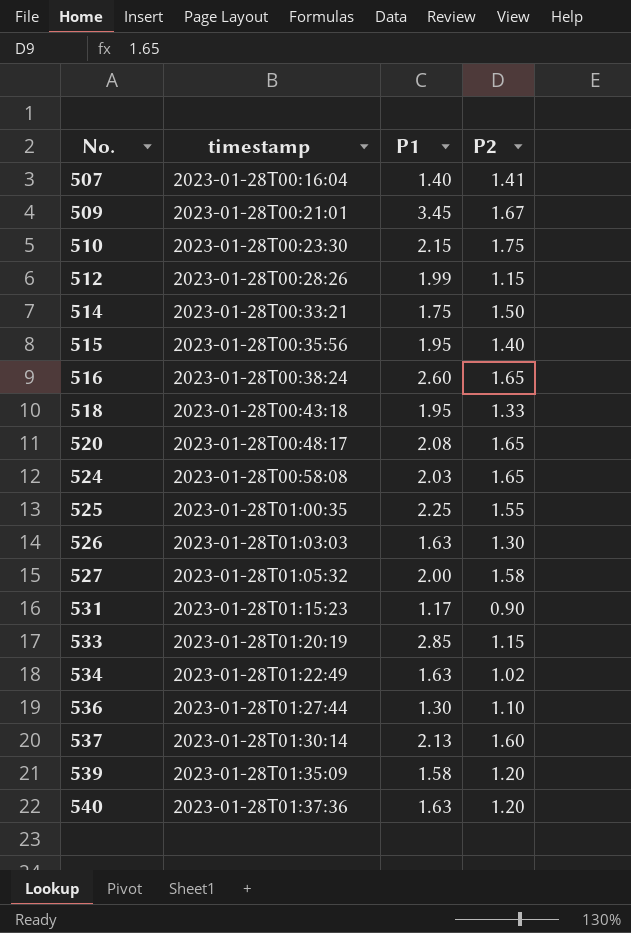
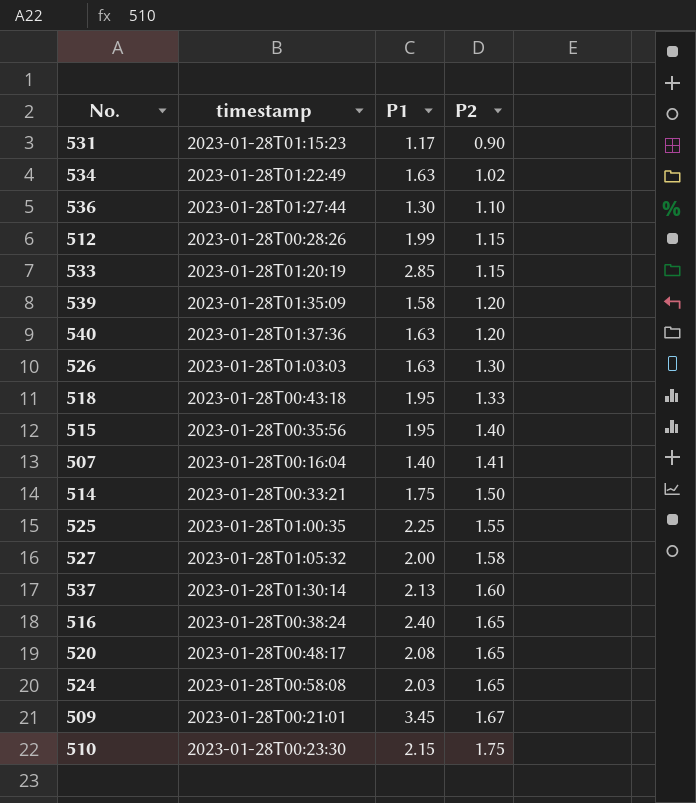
row order: No. ascending -> P2 ascending
516 | P1: 2.60 -> 2.40

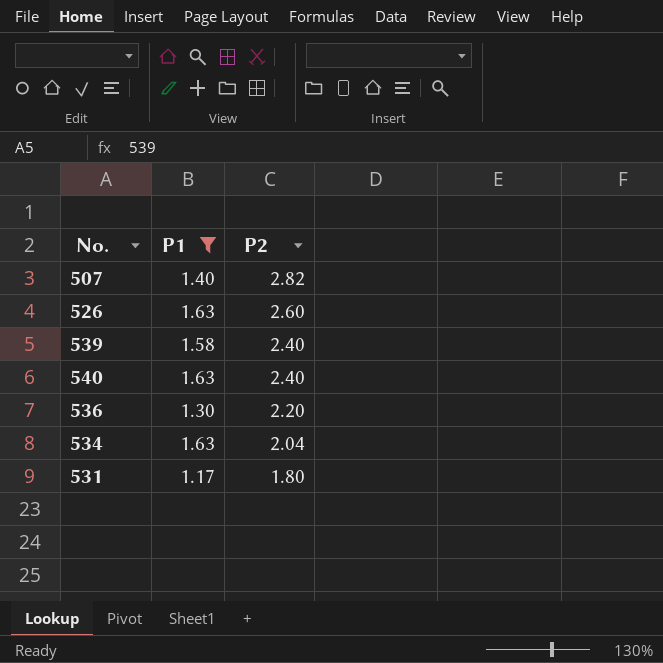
filter: none -> P1 <= 1.63
row order: P2 ascending -> P2 descending
column timestamp | position: 2 -> none
507 | P2: 1.41 -> 2.82
526 | P2: 1.30 -> 2.60
539 | P2: 1.20 -> 2.40
540 | P2: 1.20 -> 2.40
536 | P2: 1.10 -> 2.20
534 | P2: 1.02 -> 2.04
531 | P2: 0.90 -> 1.80

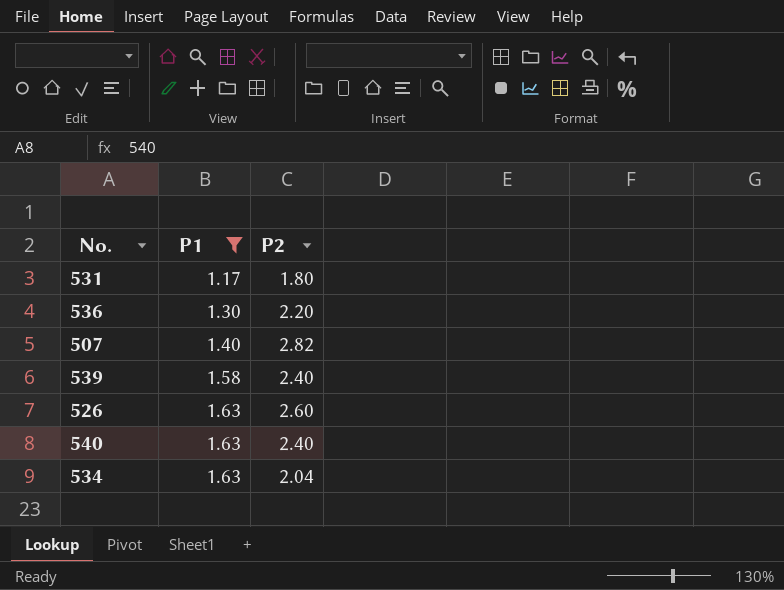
row order: P2 descending -> P1 ascending

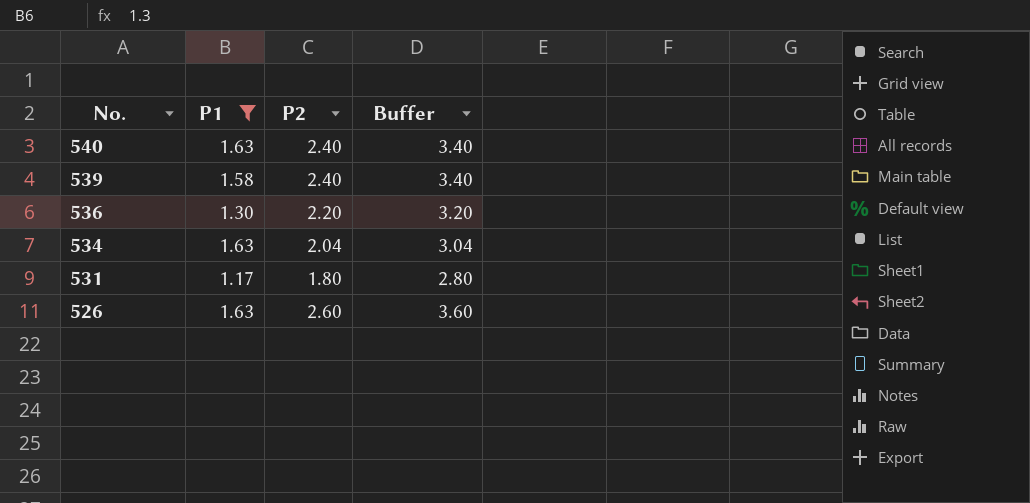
row order: P1 ascending -> No. descending
column Buffer | formula: none -> [P2] + 1
row 507: 1.40 | 2.82 -> none

